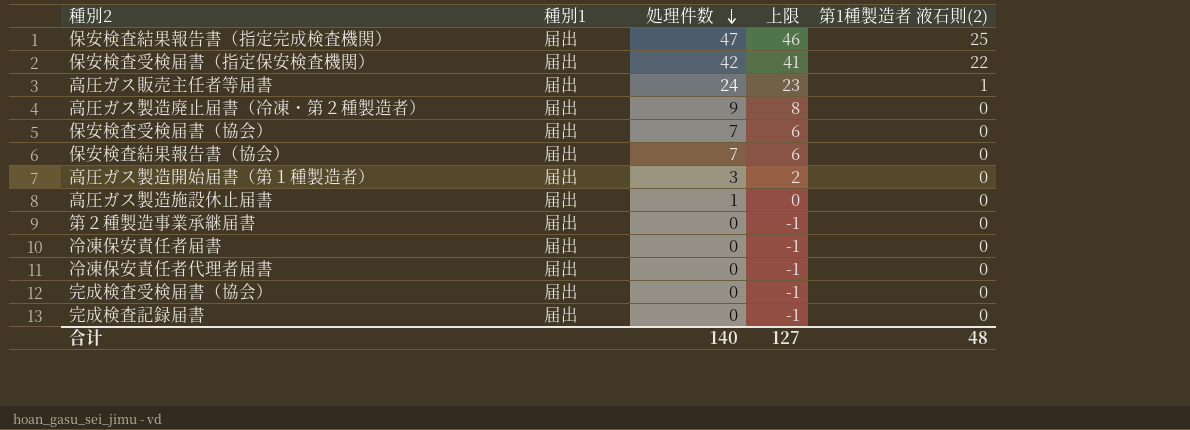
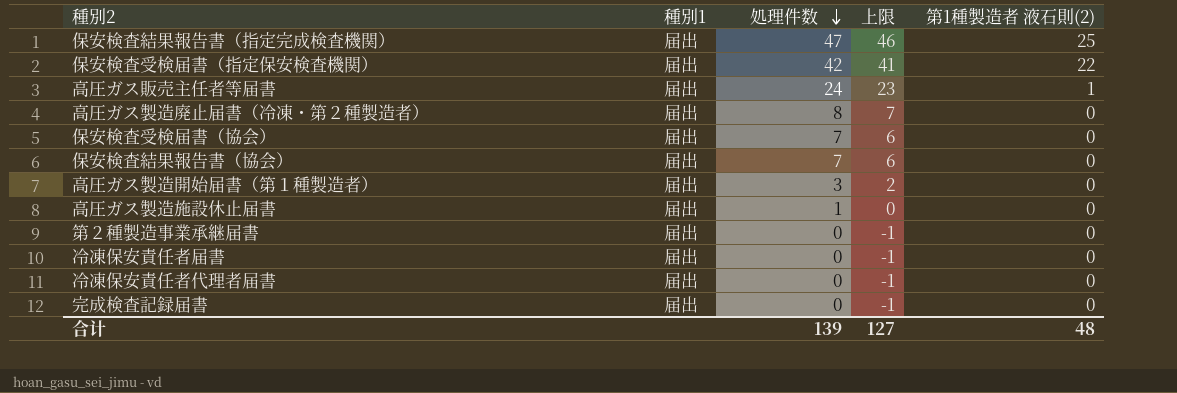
row 完成検査受検届書（協会）: 届出 | 0 | -1 | 0 -> none
高圧ガス製造廃止届書（冷凍・第２種製造者） | 処理件数: 9 -> 8
高圧ガス製造廃止届書（冷凍・第２種製造者） | 上限: 8 -> 7
合计 | 処理件数: 140 -> 139

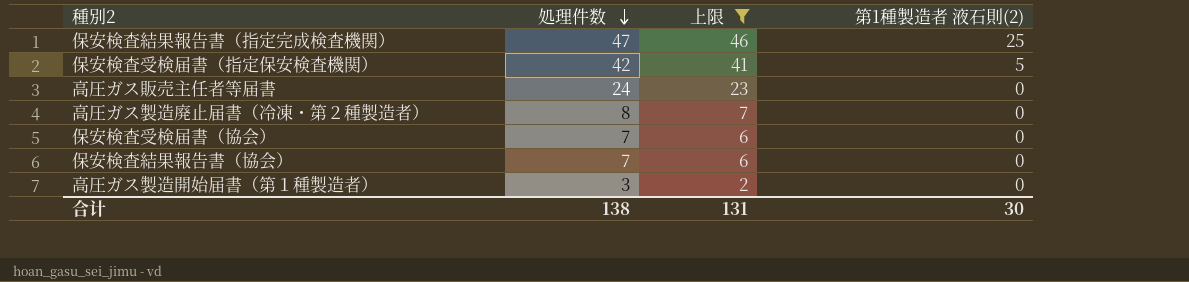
filter: none -> 上限 >= 2
column 種別1 | position: 2 -> none
保安検査受検届書（指定保安検査機関） | 第1種製造者 液石則(2): 22 -> 5
高圧ガス販売主任者等届書 | 第1種製造者 液石則(2): 1 -> 0
合计 | 処理件数: 139 -> 138
合计 | 上限: 127 -> 131
合计 | 第1種製造者 液石則(2): 48 -> 30

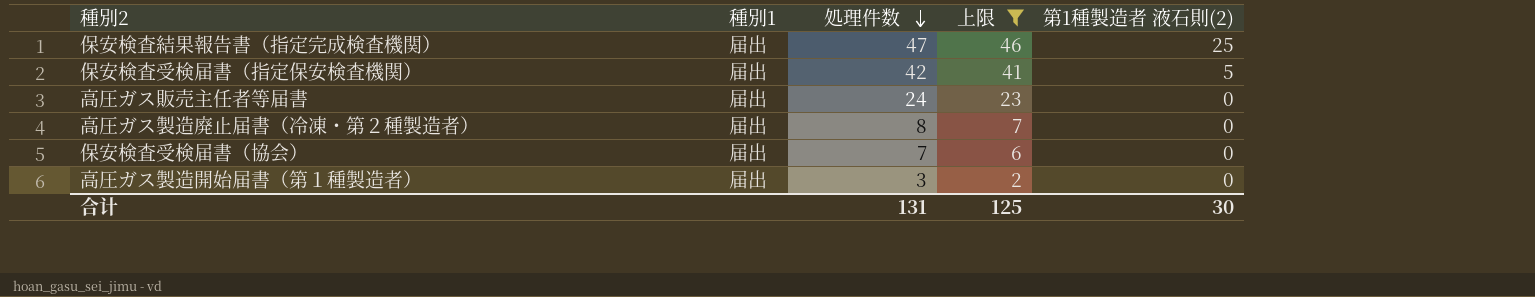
column 種別1 | position: none -> 2
row 保安検査結果報告書（協会）: 7 | 6 | 0 -> none
合计 | 処理件数: 138 -> 131
合计 | 上限: 131 -> 125

